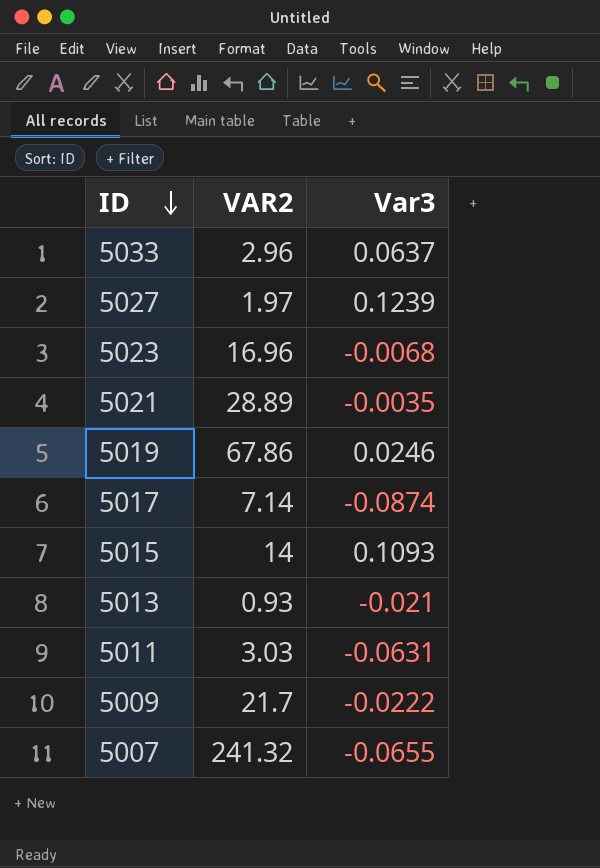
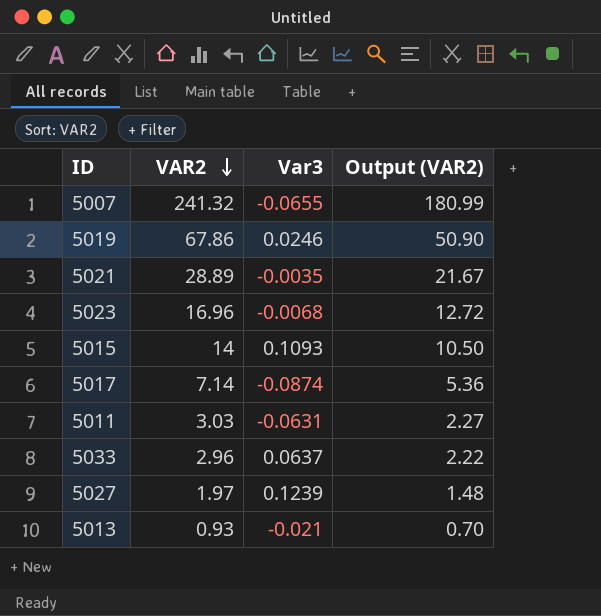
row order: ID descending -> VAR2 descending
column Output (VAR2) | formula: none -> [VAR2] * 0.75
row 5009: 21.7 | -0.0222 -> none

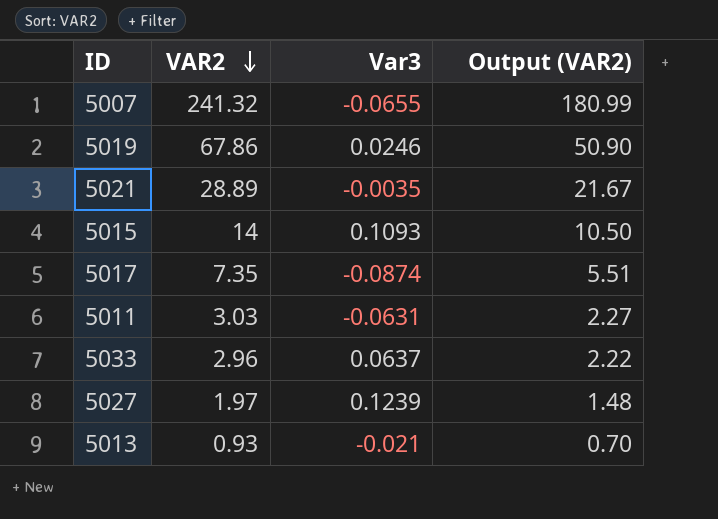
row 5023: 16.96 | -0.0068 | 12.72 -> none
5017 | VAR2: 7.14 -> 7.35
5017 | Output (VAR2): 5.36 -> 5.51

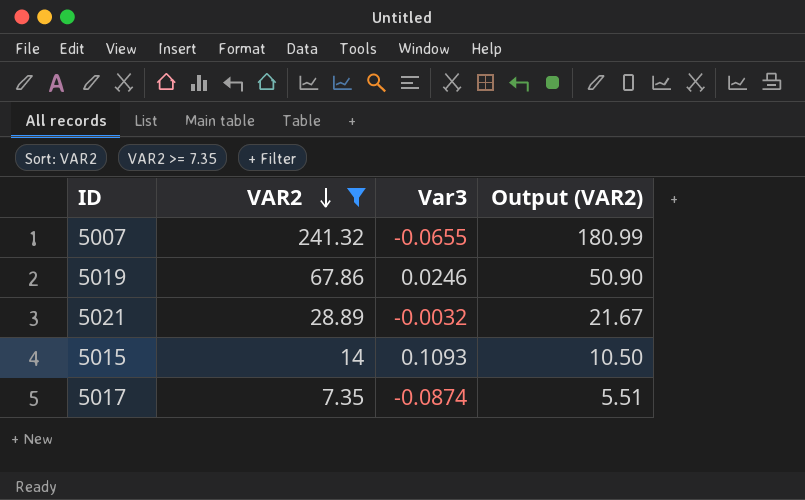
filter: none -> VAR2 >= 7.35
5021 | Var3: -0.0035 -> -0.0032

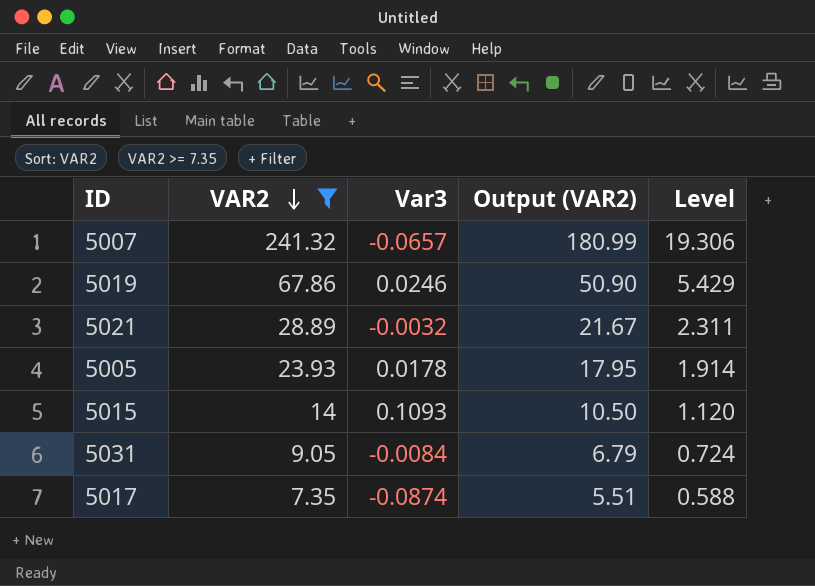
column Level | formula: none -> [VAR2] * 0.08
5007 | Var3: -0.0655 -> -0.0657
row 5005: none -> 23.93 | 0.0178 | 17.95 | 1.914
row 5031: none -> 9.05 | -0.0084 | 6.79 | 0.724

